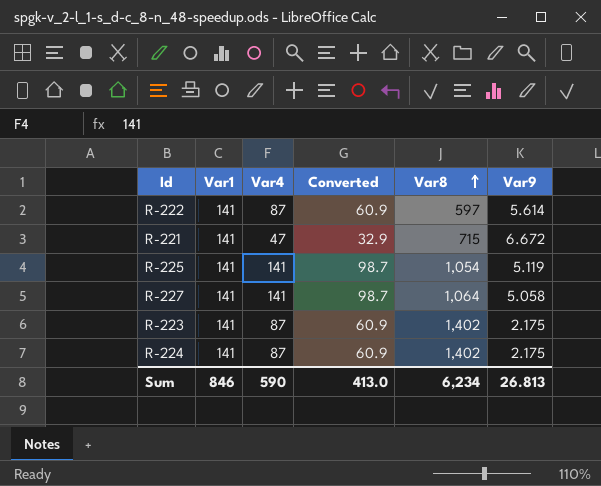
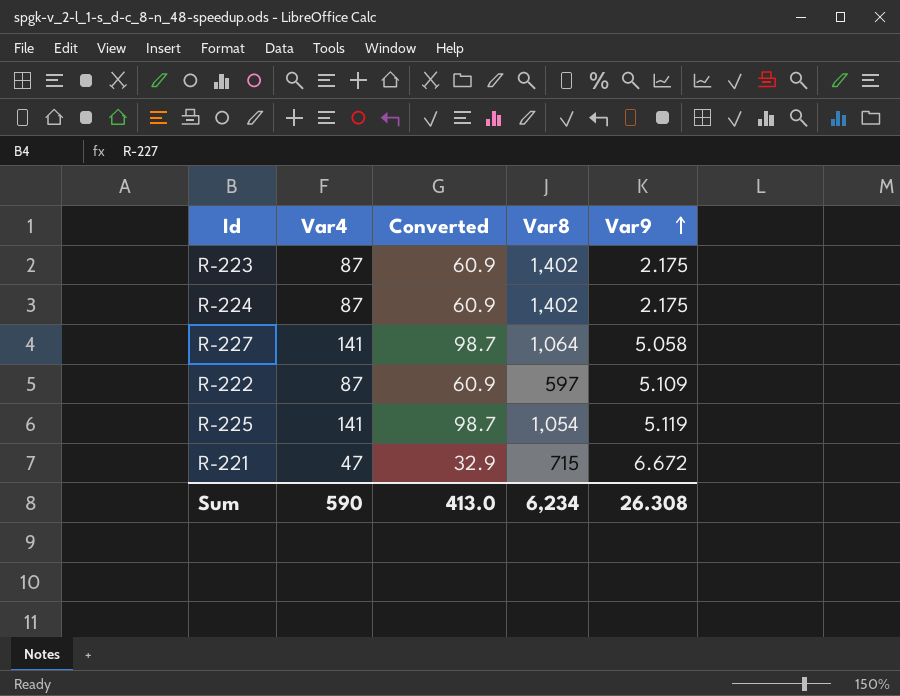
row order: Var8 ascending -> Var9 ascending
column Var1 | position: 2 -> none
R-222 | Var9: 5.614 -> 5.109
Sum | Var9: 26.813 -> 26.308

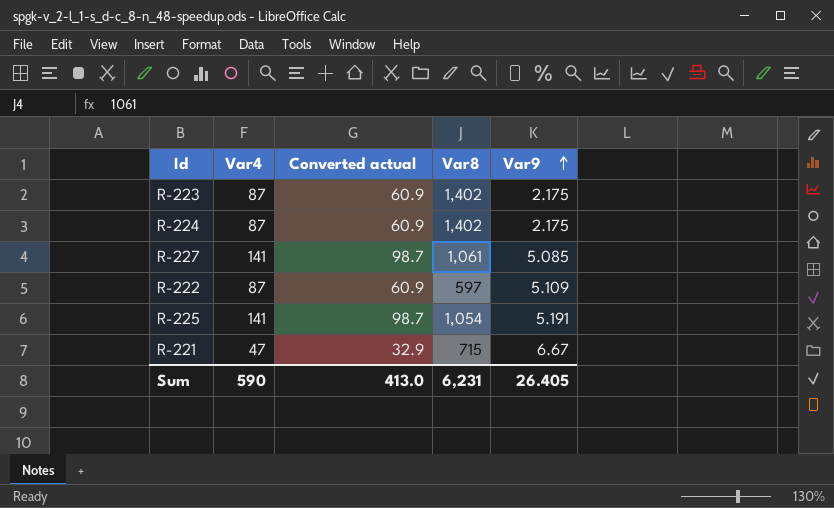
column name: Converted -> Converted actual
R-227 | Var8: 1,064 -> 1,061
R-227 | Var9: 5.058 -> 5.085
R-225 | Var9: 5.119 -> 5.191
R-221 | Var9: 6.672 -> 6.67
Sum | Var8: 6,234 -> 6,231
Sum | Var9: 26.308 -> 26.405

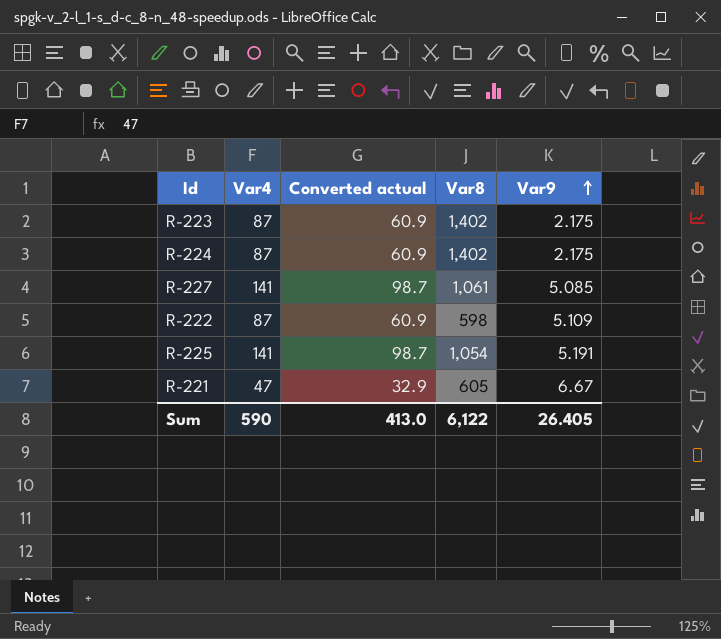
R-222 | Var8: 597 -> 598
R-221 | Var8: 715 -> 605
Sum | Var8: 6,231 -> 6,122

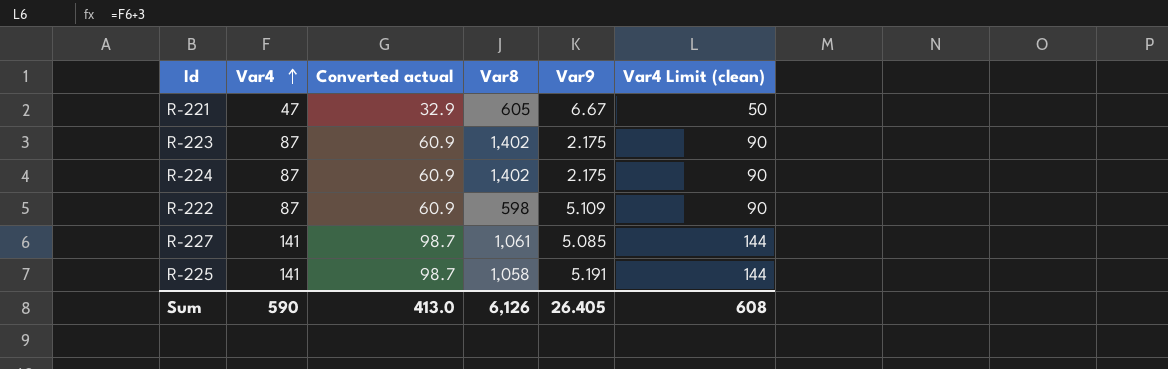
row order: Var9 ascending -> Var4 ascending
column Var4 Limit (clean) | formula: none -> [Var4] + 3
R-225 | Var8: 1,054 -> 1,058
Sum | Var8: 6,122 -> 6,126

